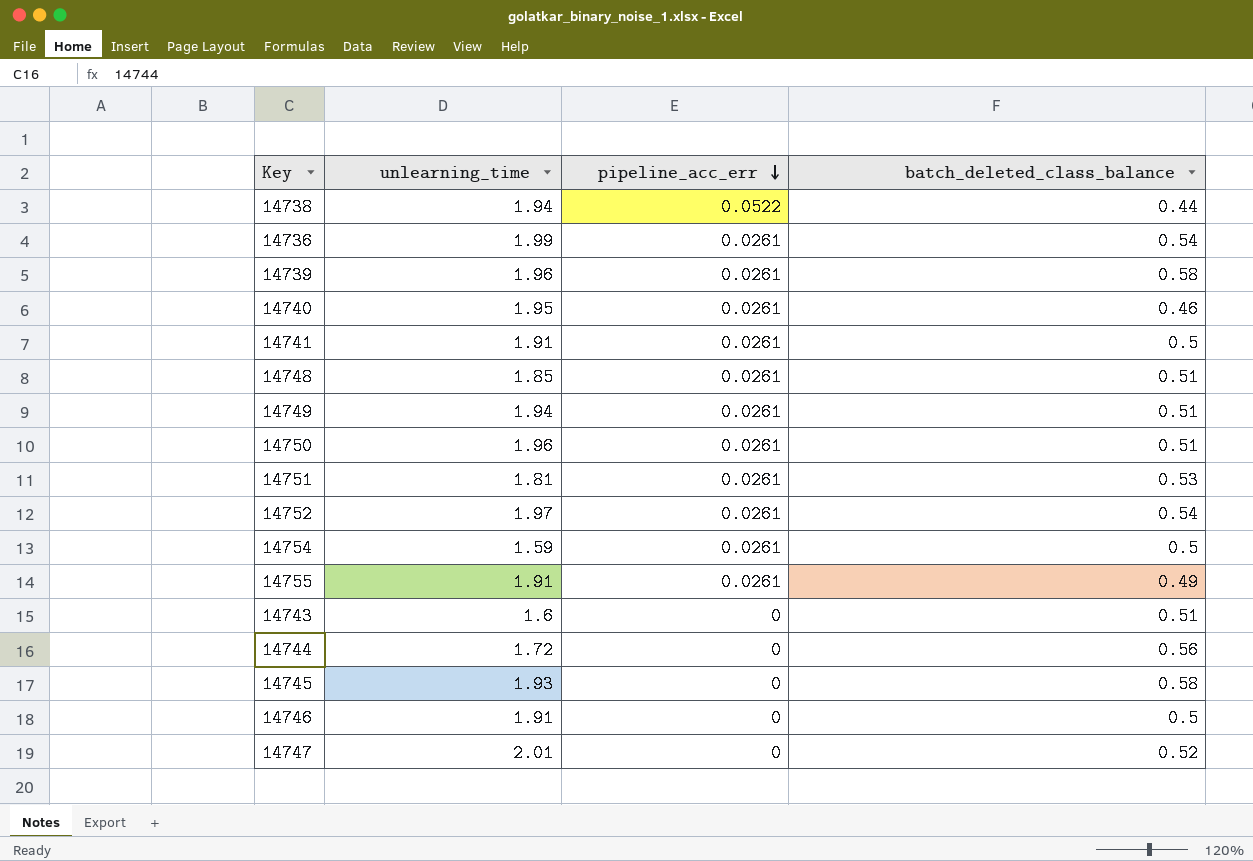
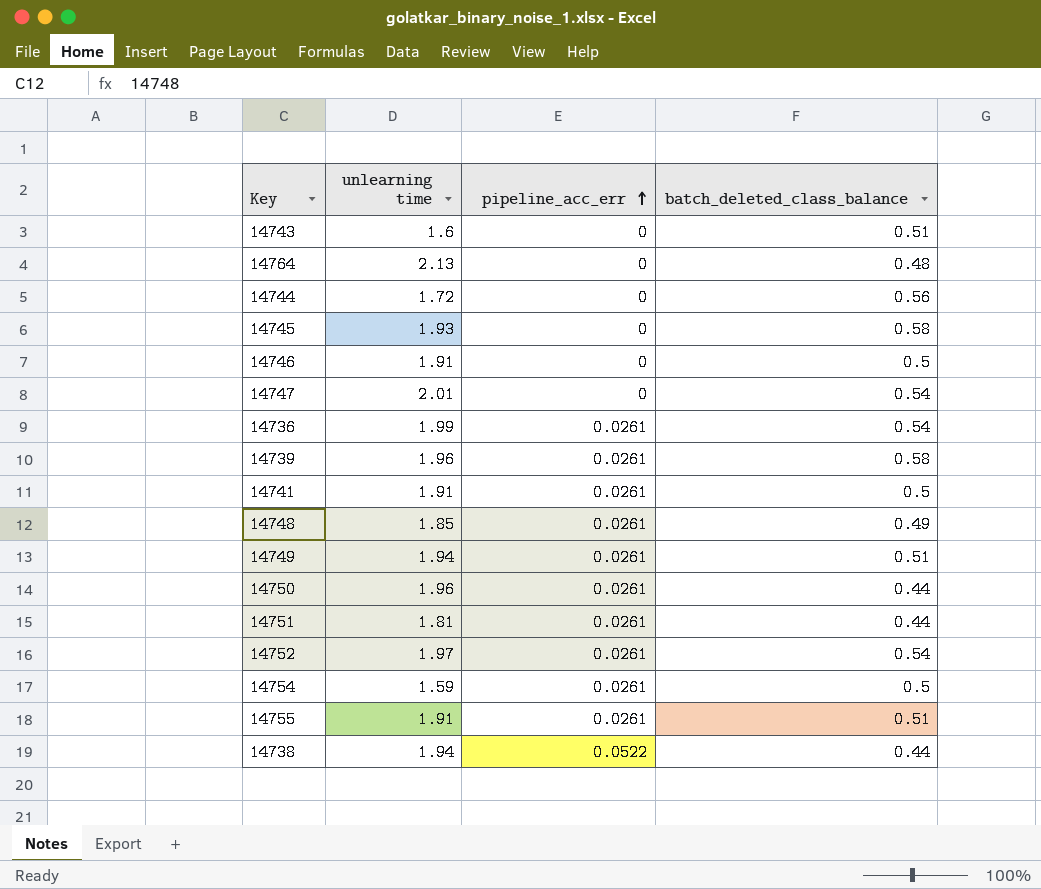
row order: pipeline_acc_err descending -> pipeline_acc_err ascending
column name: unlearning_time -> unlearning time
row 14740: 1.95 | 0.0261 | 0.46 -> none
row 14764: none -> 2.13 | 0 | 0.48
14747 | batch_deleted_class_balance: 0.52 -> 0.54
14748 | batch_deleted_class_balance: 0.51 -> 0.49
14750 | batch_deleted_class_balance: 0.51 -> 0.44
14751 | batch_deleted_class_balance: 0.53 -> 0.44
14755 | batch_deleted_class_balance: 0.49 -> 0.51

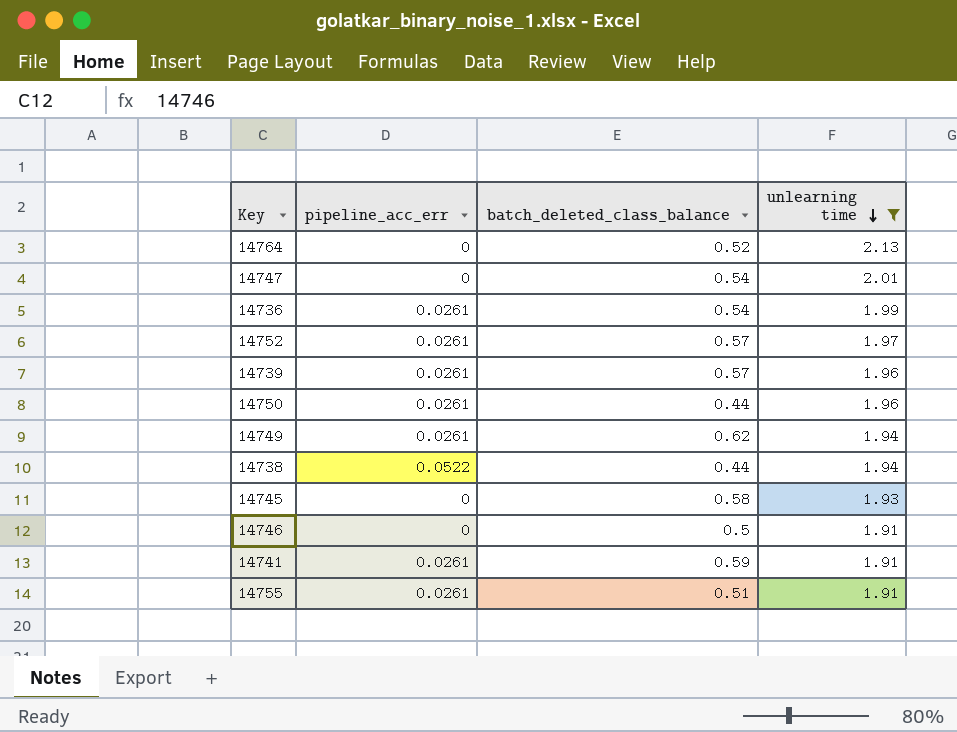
filter: none -> unlearning time >= 1.91
row order: pipeline_acc_err ascending -> unlearning time descending
column unlearning time | position: 2 -> 4
14764 | batch_deleted_class_balance: 0.48 -> 0.52
14752 | batch_deleted_class_balance: 0.54 -> 0.57
14739 | batch_deleted_class_balance: 0.58 -> 0.57
14749 | batch_deleted_class_balance: 0.51 -> 0.62
14741 | batch_deleted_class_balance: 0.5 -> 0.59

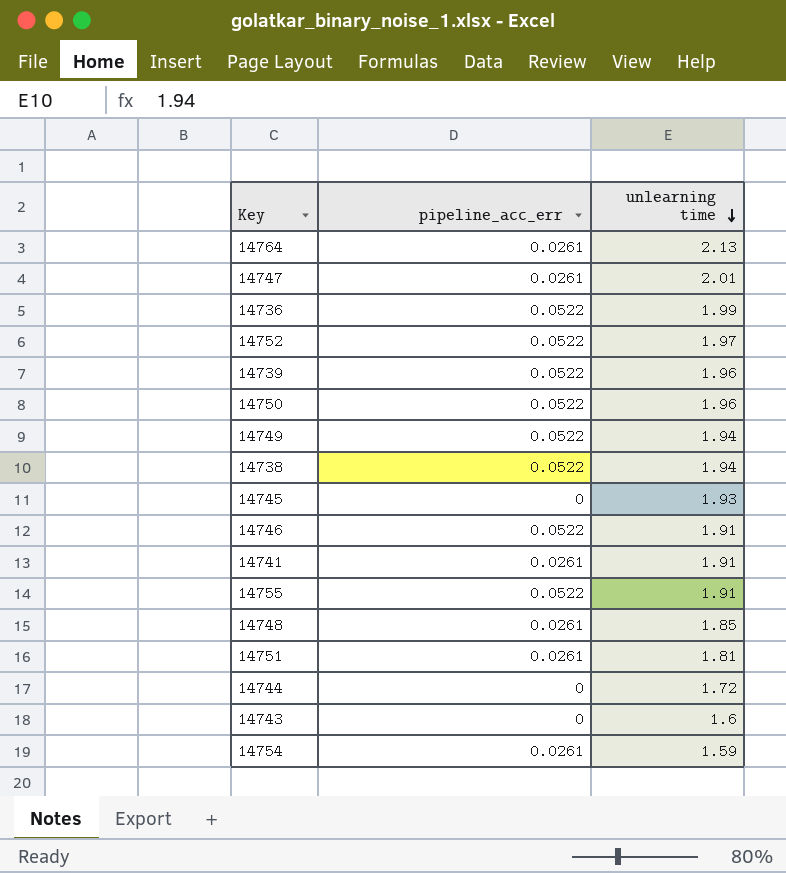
filter: unlearning time >= 1.91 -> none
column batch_deleted_class_balance | position: 3 -> none
14764 | pipeline_acc_err: 0 -> 0.0261
14747 | pipeline_acc_err: 0 -> 0.0261
14736 | pipeline_acc_err: 0.0261 -> 0.0522
14752 | pipeline_acc_err: 0.0261 -> 0.0522
14739 | pipeline_acc_err: 0.0261 -> 0.0522
14750 | pipeline_acc_err: 0.0261 -> 0.0522
14749 | pipeline_acc_err: 0.0261 -> 0.0522
14746 | pipeline_acc_err: 0 -> 0.0522
14755 | pipeline_acc_err: 0.0261 -> 0.0522

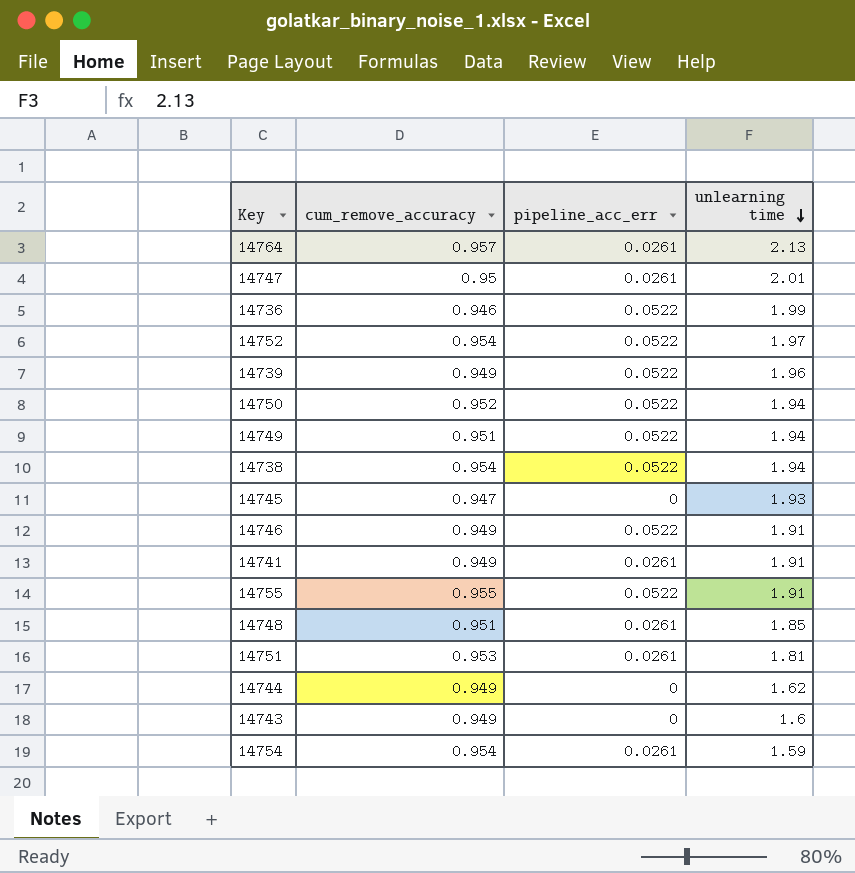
column cum_remove_accuracy | position: none -> 2
14750 | unlearning time: 1.96 -> 1.94
14744 | unlearning time: 1.72 -> 1.62

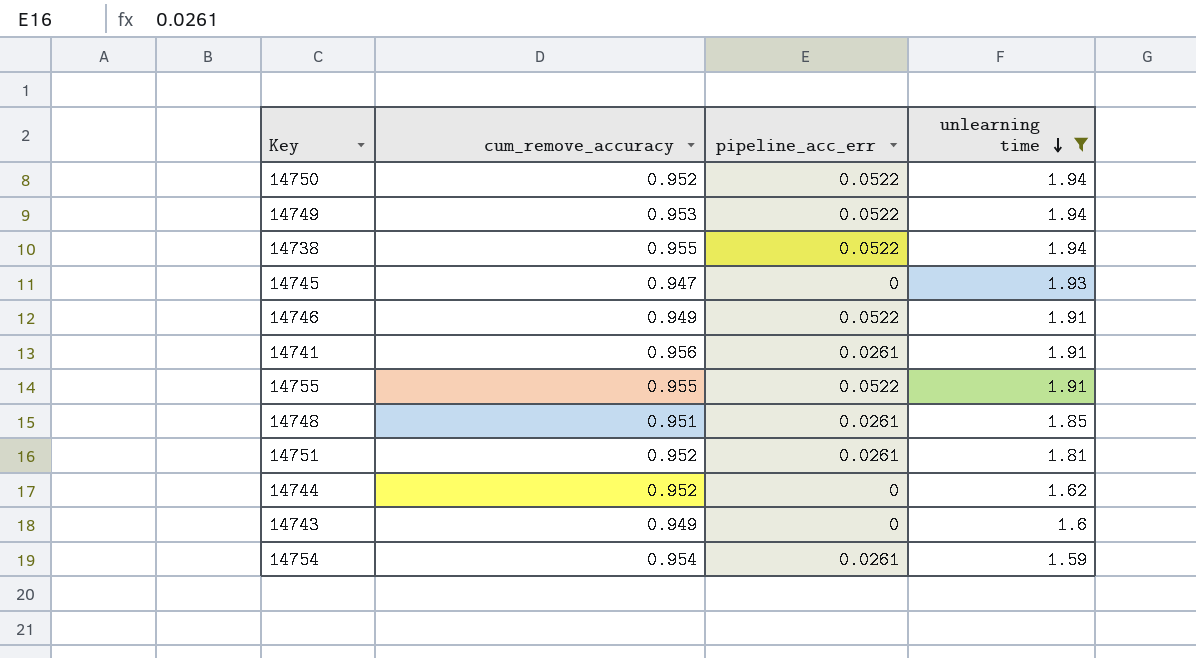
filter: none -> unlearning time <= 1.94
14749 | cum_remove_accuracy: 0.951 -> 0.953
14738 | cum_remove_accuracy: 0.954 -> 0.955
14741 | cum_remove_accuracy: 0.949 -> 0.956
14751 | cum_remove_accuracy: 0.953 -> 0.952
14744 | cum_remove_accuracy: 0.949 -> 0.952

